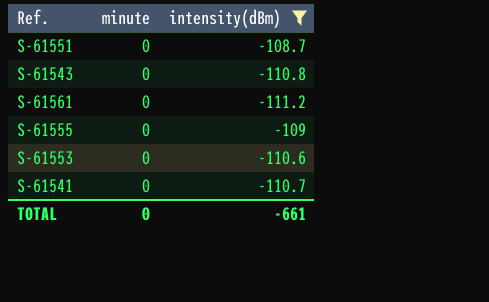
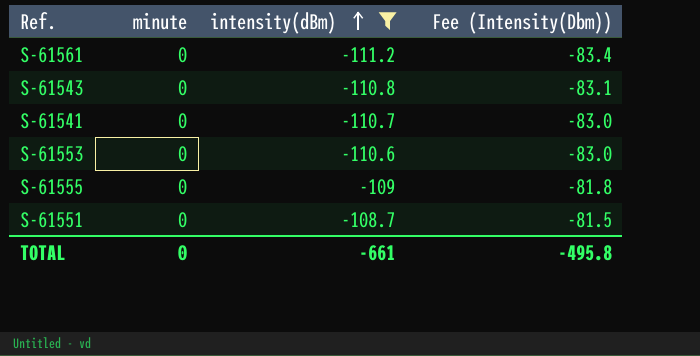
row order: none -> intensity(dBm) ascending
column Fee (Intensity(Dbm)) | formula: none -> [intensity(dBm)] * 0.75

